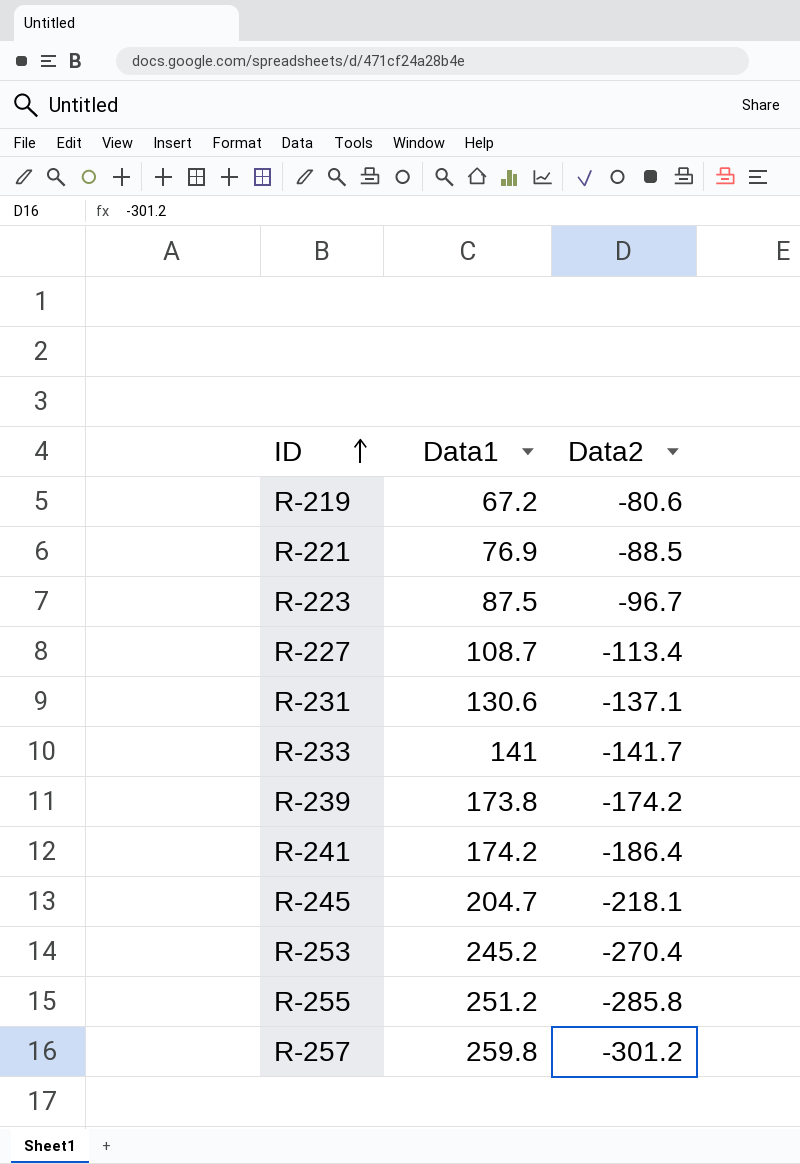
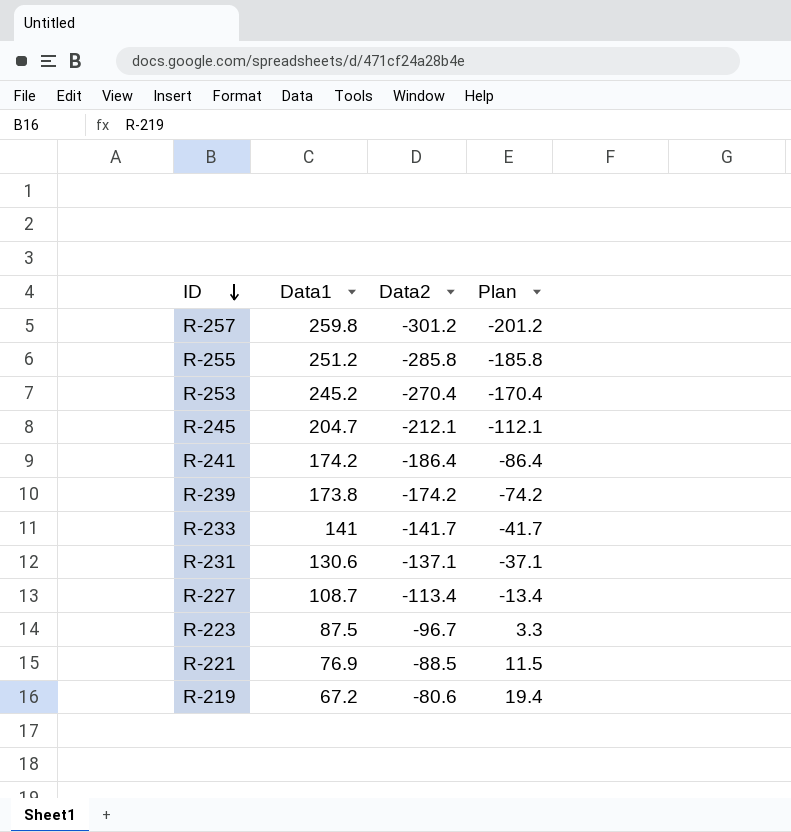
row order: ID ascending -> ID descending
column Plan | formula: none -> [Data2] + 100
R-245 | Data2: -218.1 -> -212.1

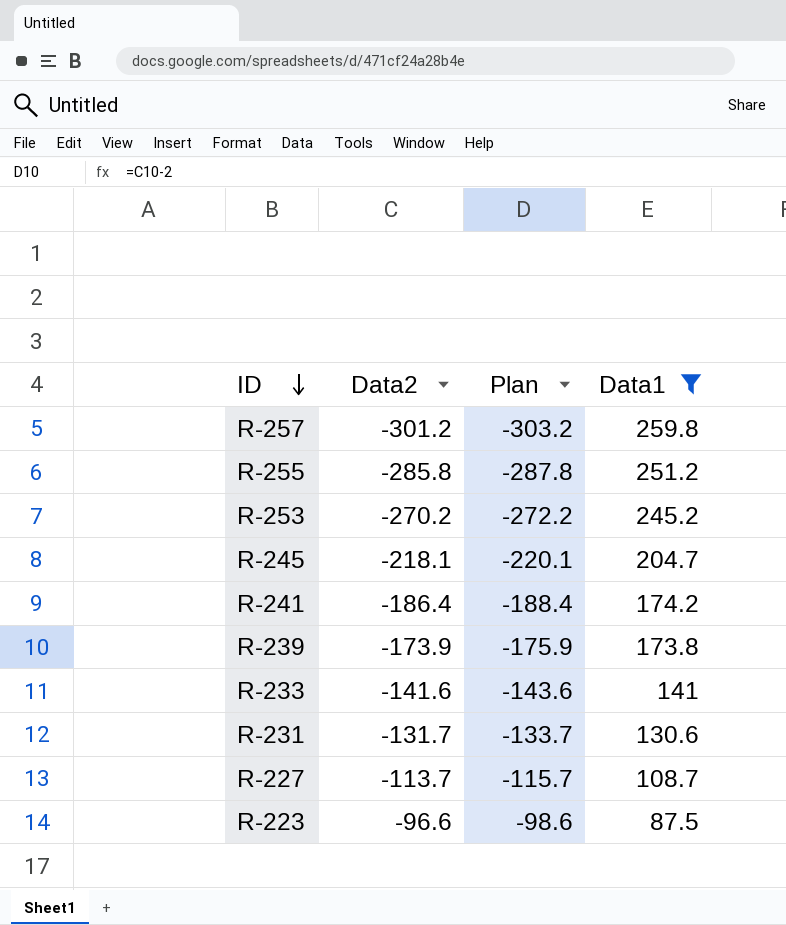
filter: none -> Data1 >= 87.5
column Plan | formula: [Data2] + 100 -> [Data2] - 2
column Data1 | position: 2 -> 4
R-253 | Data2: -270.4 -> -270.2
R-245 | Data2: -212.1 -> -218.1
R-239 | Data2: -174.2 -> -173.9
R-233 | Data2: -141.7 -> -141.6
R-231 | Data2: -137.1 -> -131.7
R-227 | Data2: -113.4 -> -113.7
R-223 | Data2: -96.7 -> -96.6

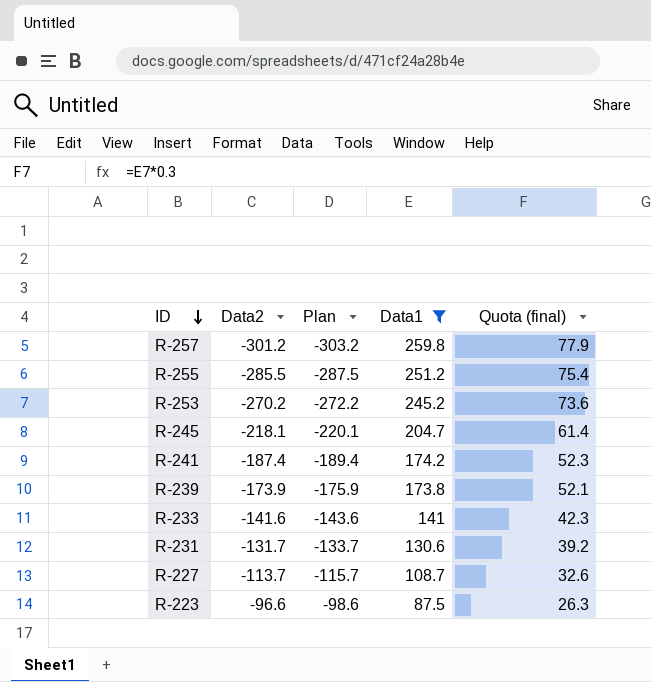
column Quota (final) | formula: none -> [Data1] * 0.3
R-255 | Data2: -285.8 -> -285.5
R-255 | Plan: -287.8 -> -287.5
R-241 | Data2: -186.4 -> -187.4
R-241 | Plan: -188.4 -> -189.4

